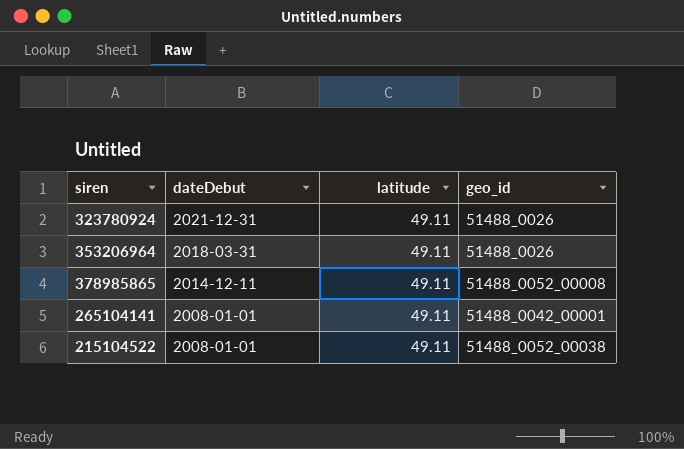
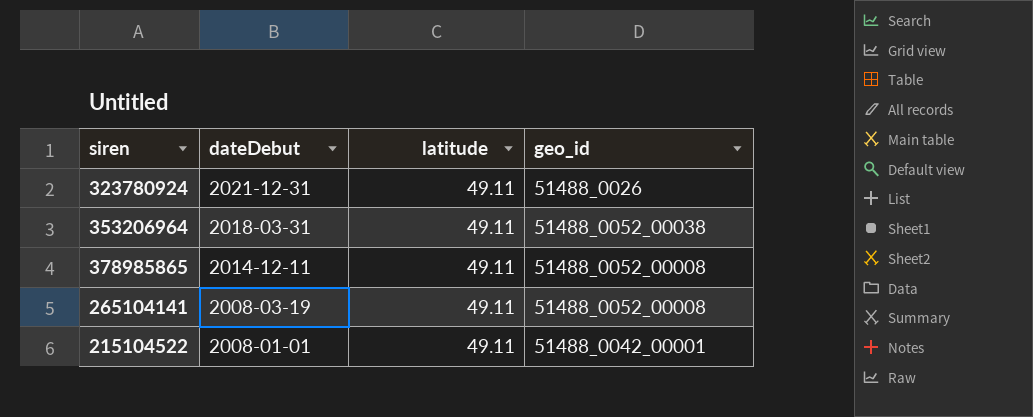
353206964 | geo_id: 51488_0026 -> 51488_0052_00038
265104141 | dateDebut: 2008-01-01 -> 2008-03-19
265104141 | geo_id: 51488_0042_00001 -> 51488_0052_00008
215104522 | geo_id: 51488_0052_00038 -> 51488_0042_00001

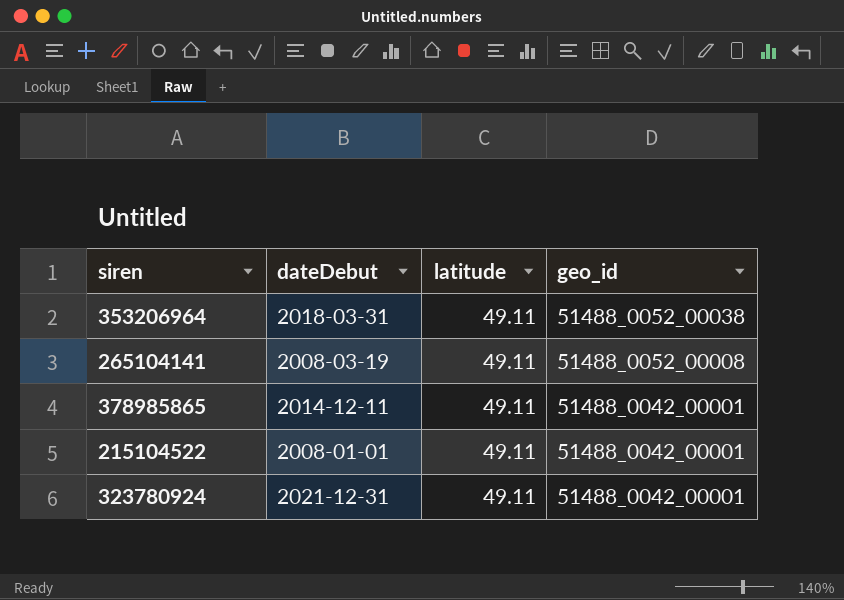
row order: dateDebut descending -> geo_id descending
378985865 | geo_id: 51488_0052_00008 -> 51488_0042_00001
323780924 | geo_id: 51488_0026 -> 51488_0042_00001

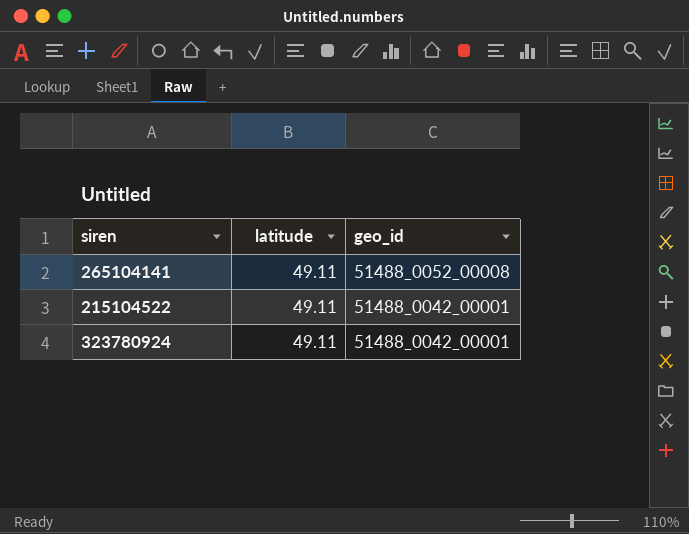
column dateDebut | position: 2 -> none
row 353206964: 2018-03-31 | 49.11 | 51488_0052_00038 -> none
row 378985865: 2014-12-11 | 49.11 | 51488_0042_00001 -> none

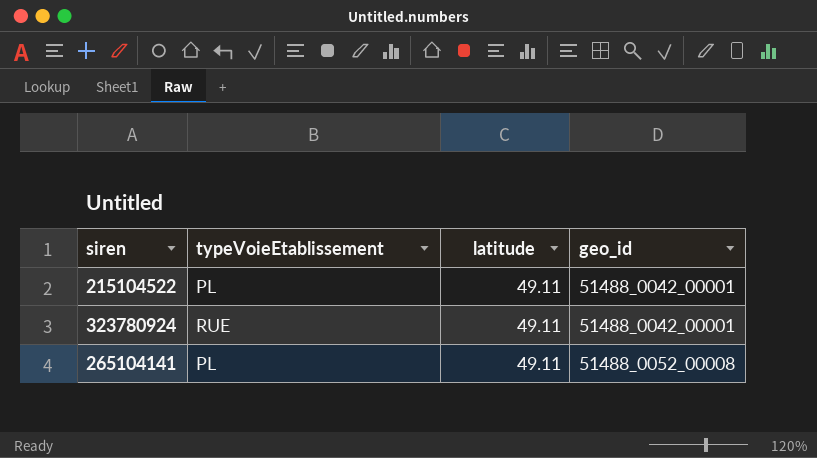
row order: geo_id descending -> geo_id ascending
column typeVoieEtablissement | position: none -> 2

